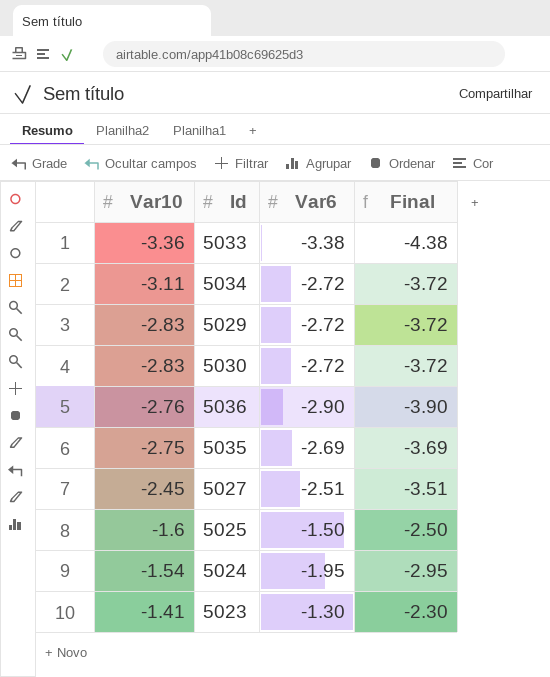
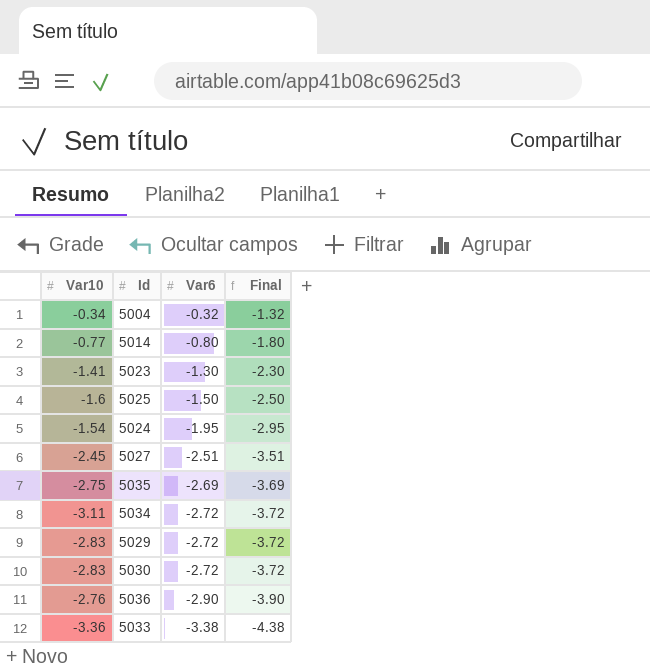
row order: Var10 ascending -> Var6 descending
row 5004: none -> -0.34 | -0.32 | -1.32
row 5014: none -> -0.77 | -0.80 | -1.80

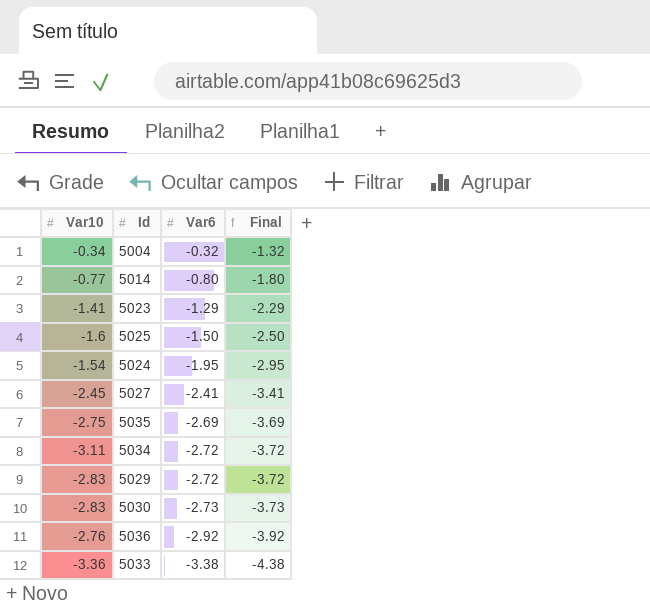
5023 | Var6: -1.30 -> -1.29
5023 | Final: -2.30 -> -2.29
5027 | Var6: -2.51 -> -2.41
5027 | Final: -3.51 -> -3.41
5030 | Var6: -2.72 -> -2.73
5030 | Final: -3.72 -> -3.73
5036 | Var6: -2.90 -> -2.92
5036 | Final: -3.90 -> -3.92

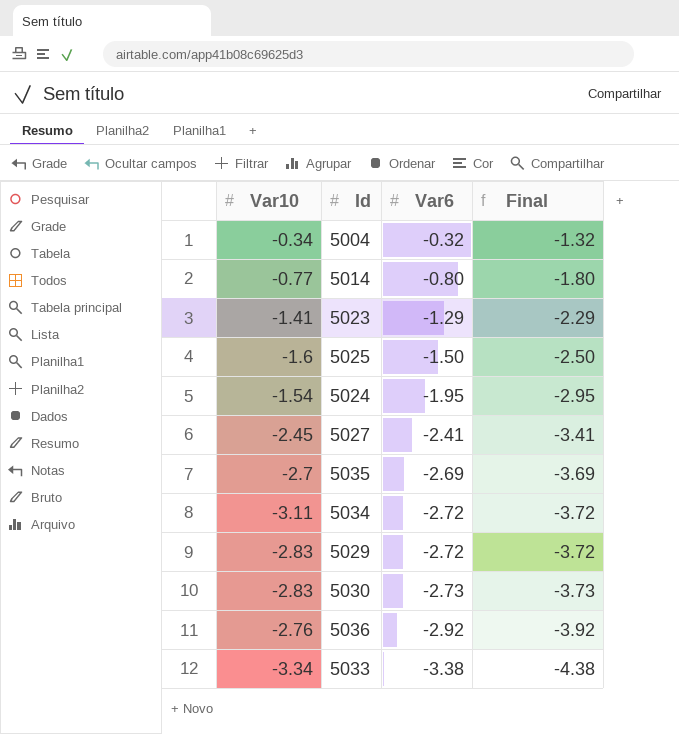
5035 | Var10: -2.75 -> -2.7
5033 | Var10: -3.36 -> -3.34

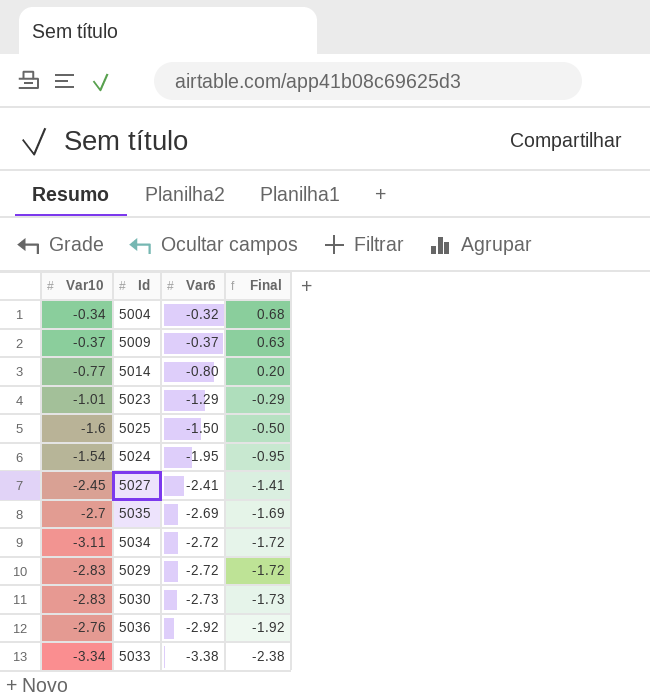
column Final | formula: [Var6] - 1 -> [Var6] + 1
row 5009: none -> -0.37 | -0.37 | 0.63
5023 | Var10: -1.41 -> -1.01

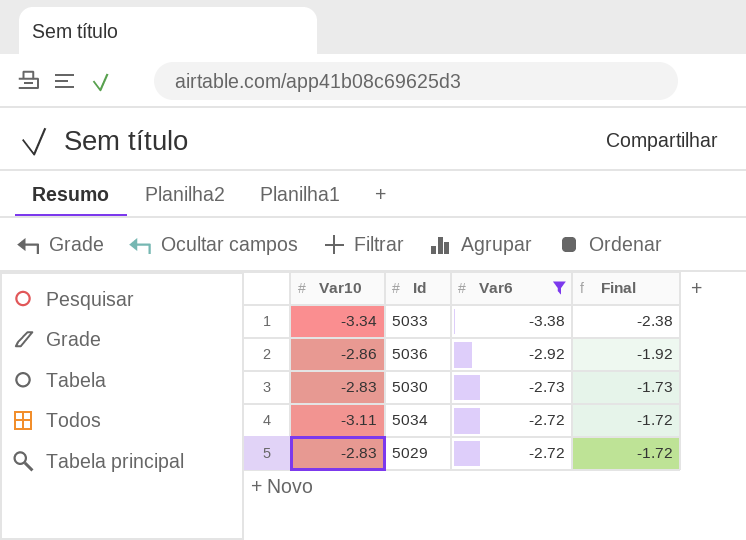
filter: none -> Var6 <= -2.72
row order: Var6 descending -> Var6 ascending
5036 | Var10: -2.76 -> -2.86

